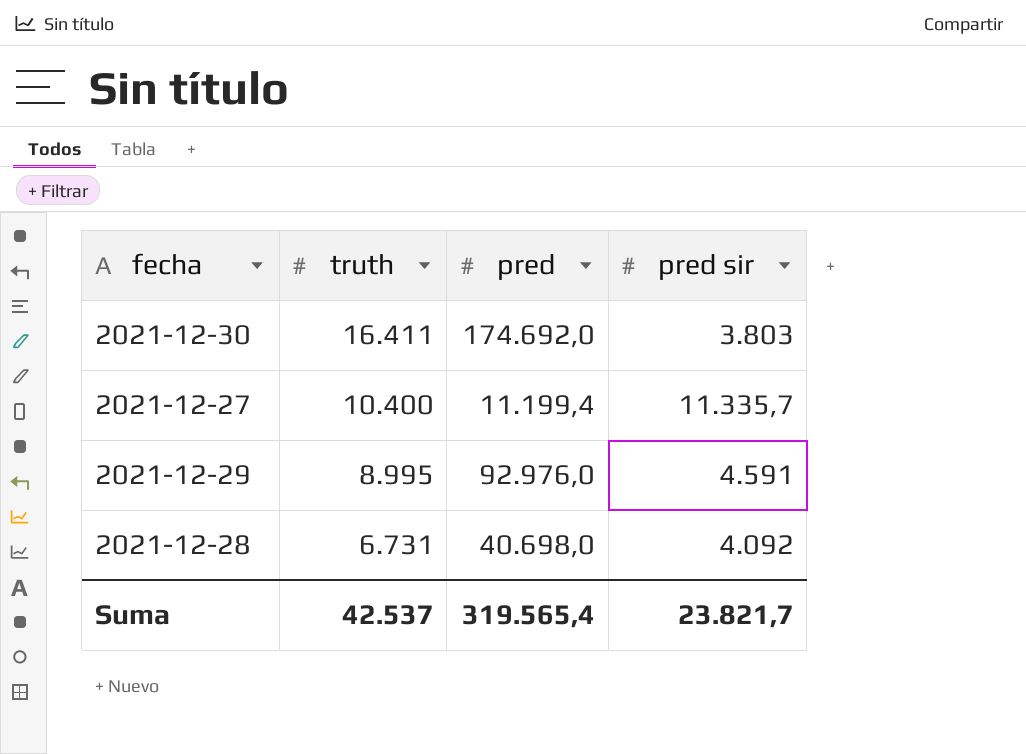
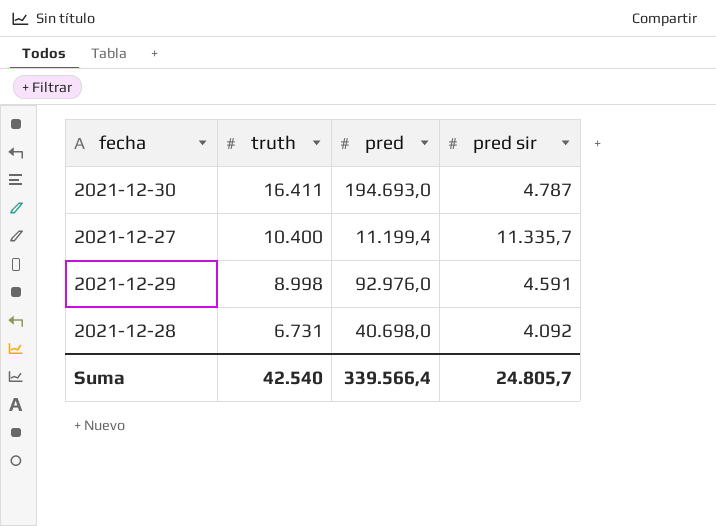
2021-12-30 | pred: 174.692,0 -> 194.693,0
2021-12-30 | pred sir: 3.803 -> 4.787
2021-12-29 | truth: 8.995 -> 8.998
Suma | truth: 42.537 -> 42.540
Suma | pred: 319.565,4 -> 339.566,4
Suma | pred sir: 23.821,7 -> 24.805,7

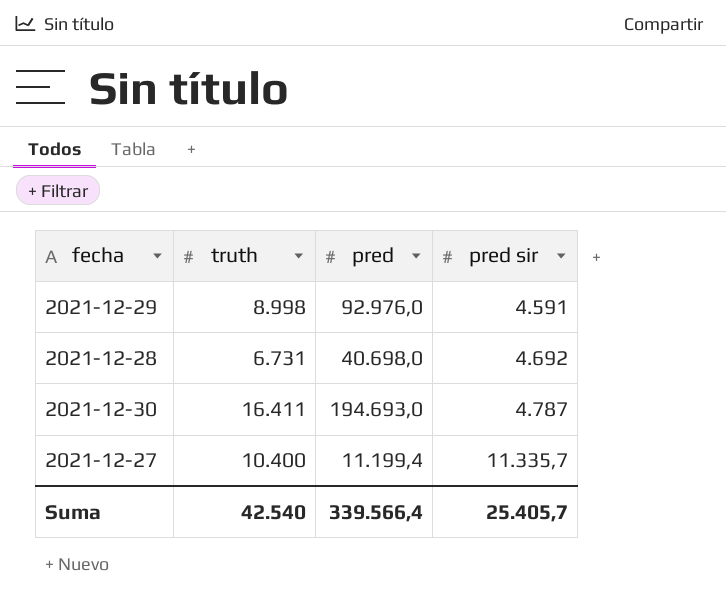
row order: truth descending -> pred sir ascending
2021-12-28 | pred sir: 4.092 -> 4.692
Suma | pred sir: 24.805,7 -> 25.405,7

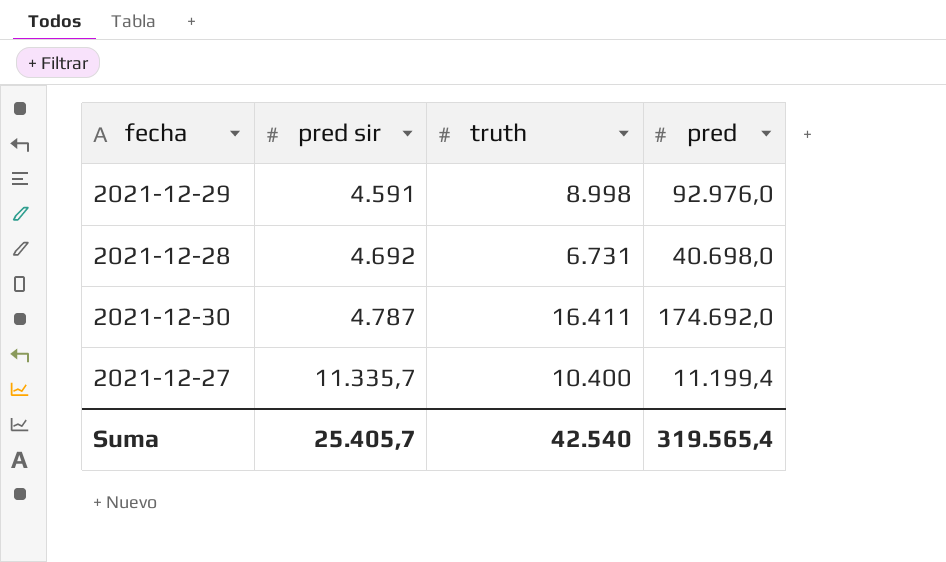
column pred sir | position: 4 -> 2
2021-12-30 | pred: 194.693,0 -> 174.692,0
Suma | pred: 339.566,4 -> 319.565,4

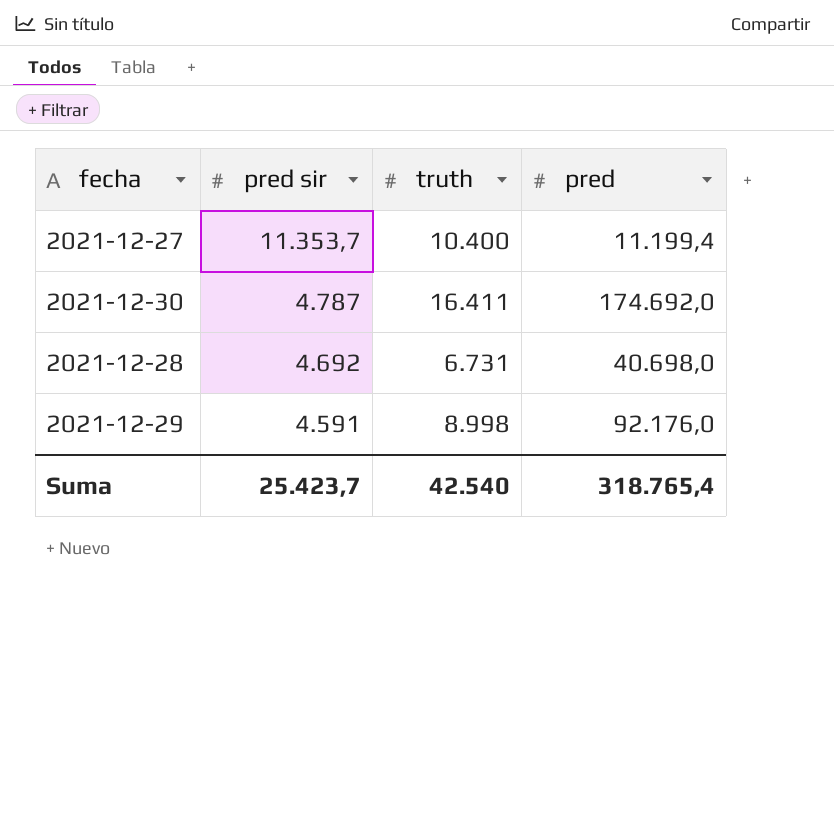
row order: pred sir ascending -> pred sir descending
2021-12-27 | pred sir: 11.335,7 -> 11.353,7
2021-12-29 | pred: 92.976,0 -> 92.176,0
Suma | pred sir: 25.405,7 -> 25.423,7
Suma | pred: 319.565,4 -> 318.765,4

